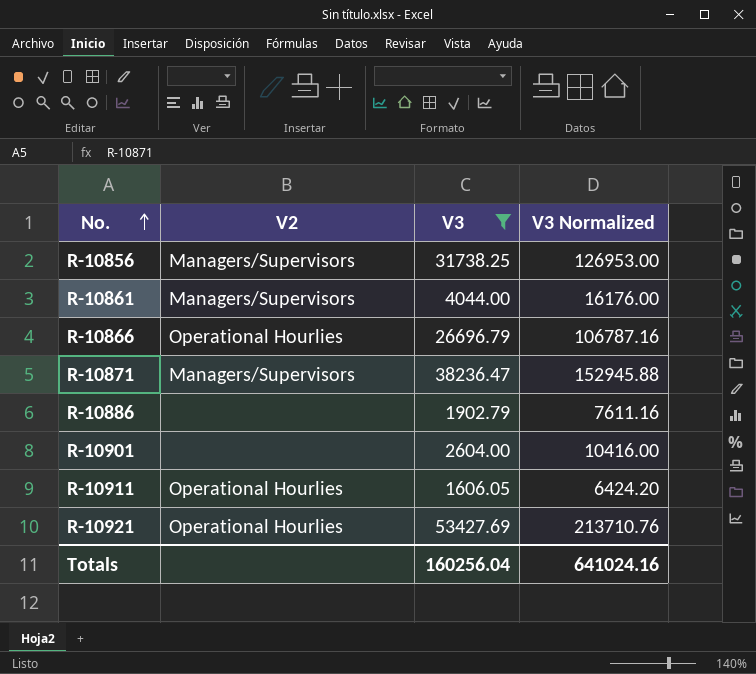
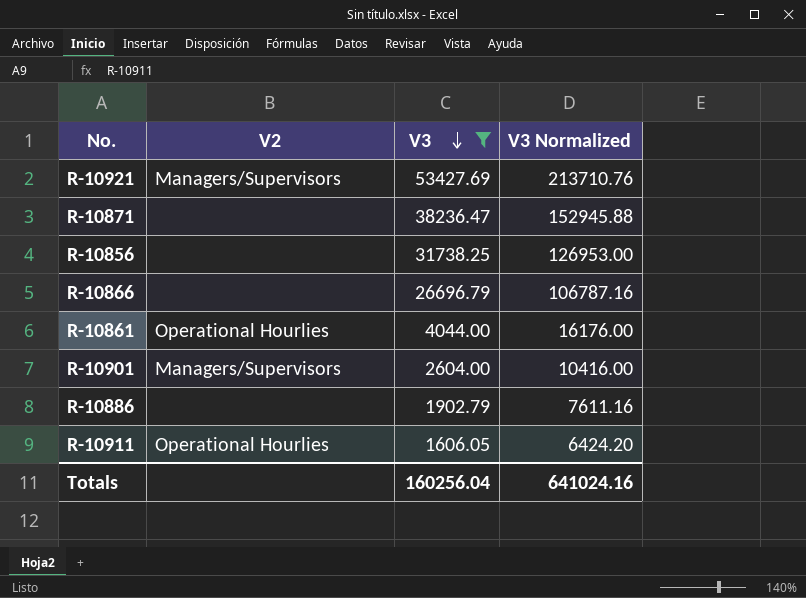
row order: No. ascending -> V3 descending
R-10921 | V2: Operational Hourlies -> Managers/Supervisors
R-10871 | V2: Managers/Supervisors -> none
R-10856 | V2: Managers/Supervisors -> none
R-10866 | V2: Operational Hourlies -> none
R-10861 | V2: Managers/Supervisors -> Operational Hourlies
R-10901 | V2: none -> Managers/Supervisors

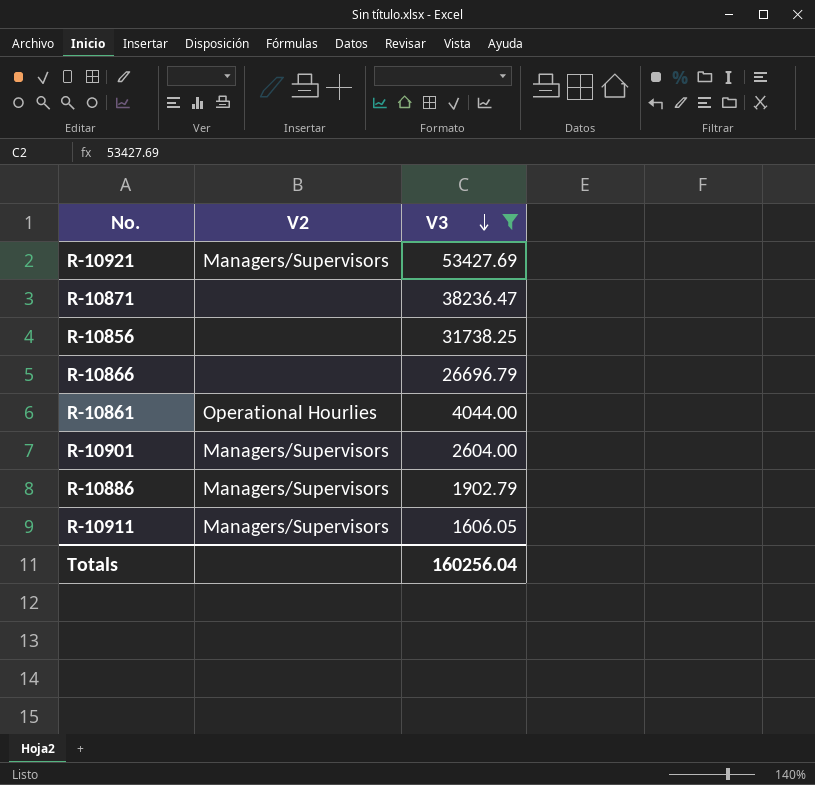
column V3 Normalized | formula: [V3] * 4 -> none
R-10886 | V2: none -> Managers/Supervisors
R-10911 | V2: Operational Hourlies -> Managers/Supervisors

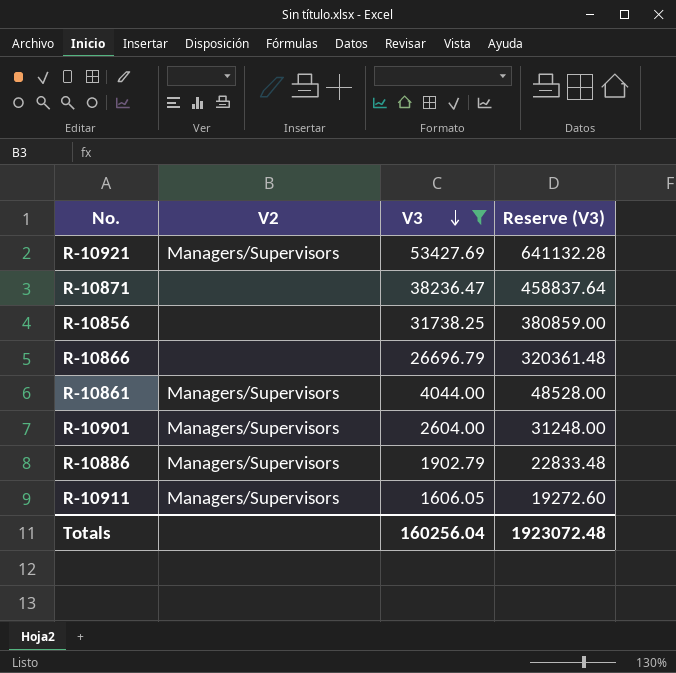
column Reserve (V3) | formula: none -> [V3] * 12
R-10861 | V2: Operational Hourlies -> Managers/Supervisors

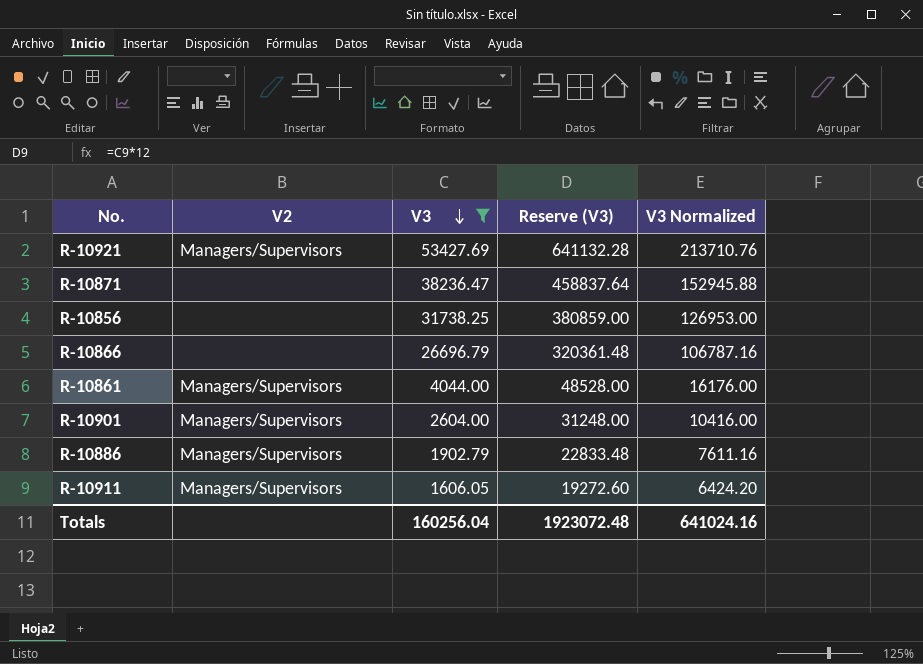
column V3 Normalized | formula: none -> [V3] * 4

